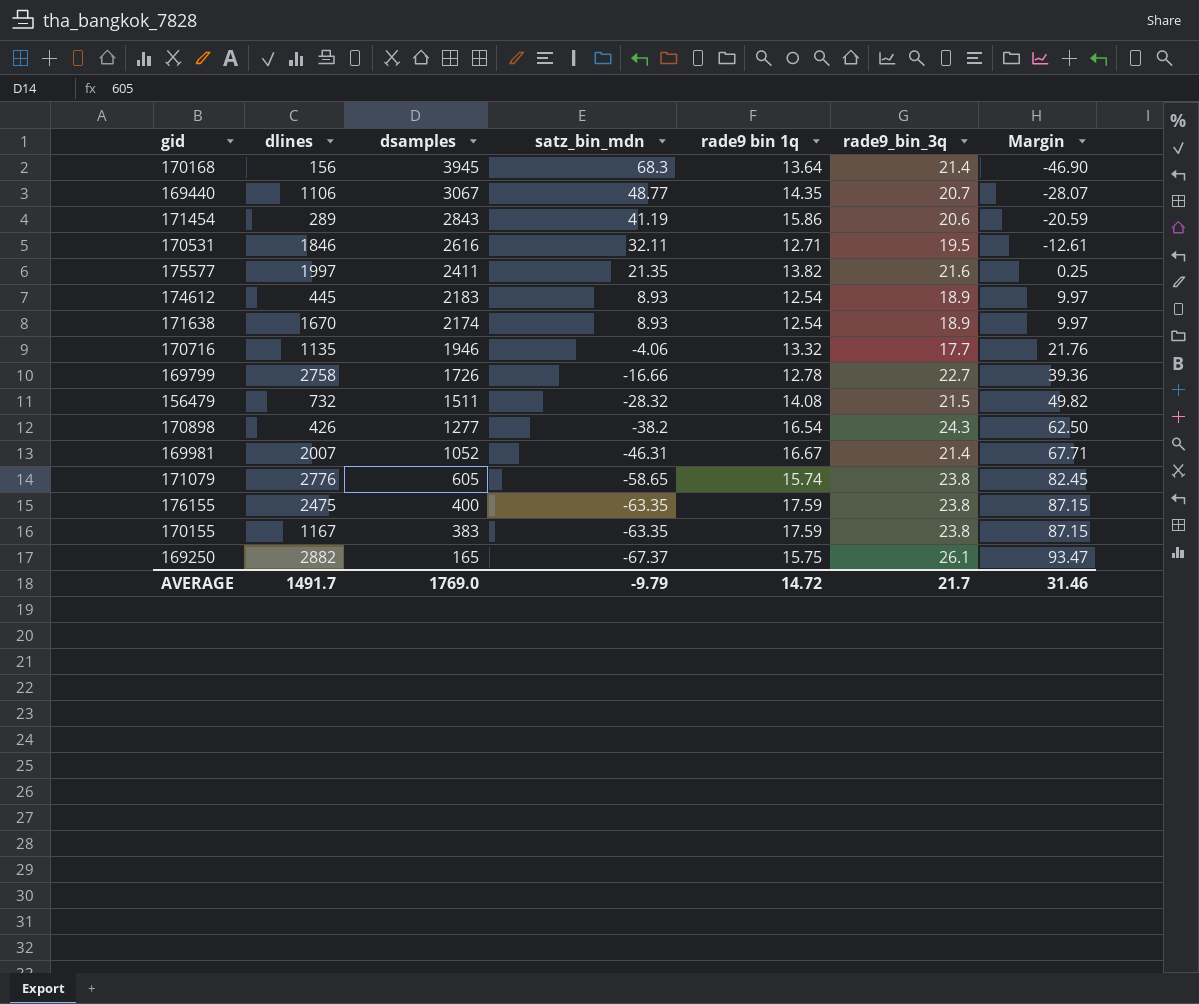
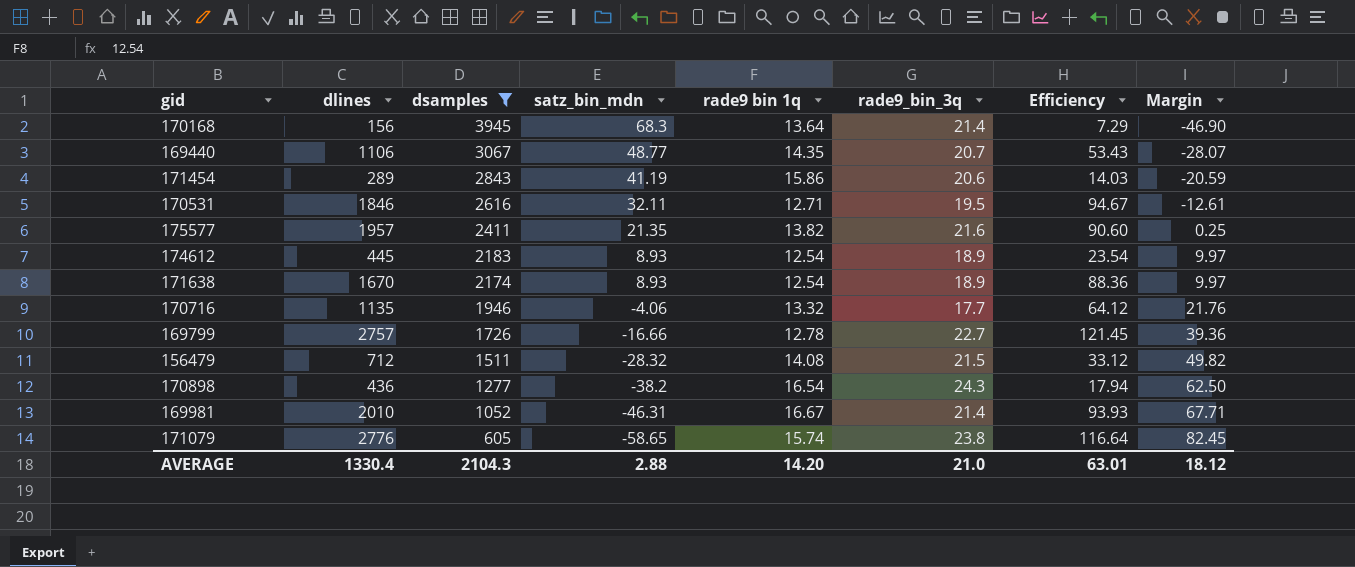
filter: none -> dsamples >= 605
column Efficiency | formula: none -> [dlines] / [rade9_bin_3q]
175577 | dlines: 1997 -> 1957
169799 | dlines: 2758 -> 2757
156479 | dlines: 732 -> 712
170898 | dlines: 426 -> 436
169981 | dlines: 2007 -> 2010
AVERAGE | dlines: 1491.7 -> 1330.4
AVERAGE | dsamples: 1769.0 -> 2104.3
AVERAGE | satz_bin_mdn: -9.79 -> 2.88
AVERAGE | rade9 bin 1q: 14.72 -> 14.20
AVERAGE | rade9_bin_3q: 21.7 -> 21.0
AVERAGE | Margin: 31.46 -> 18.12

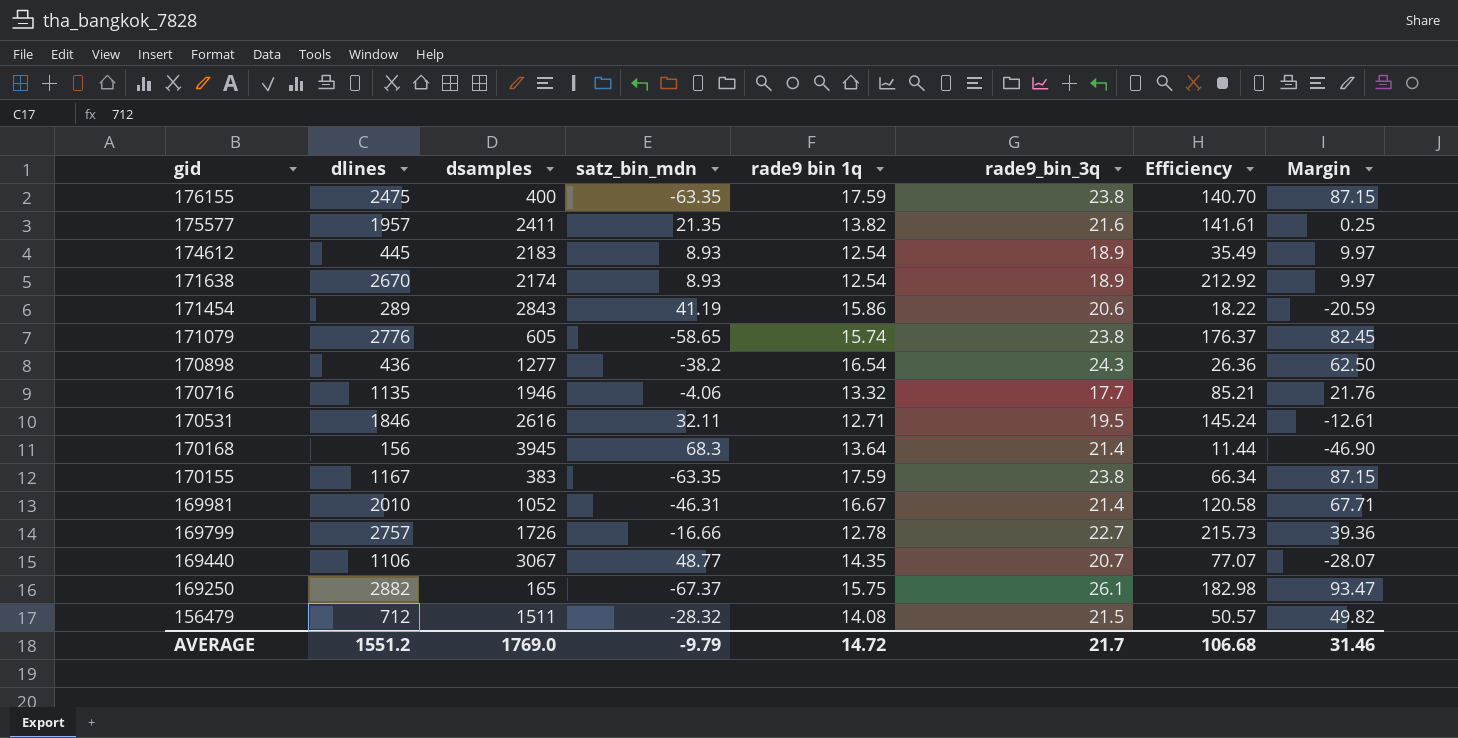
filter: dsamples >= 605 -> none
row order: dsamples descending -> gid descending
column Efficiency | formula: [dlines] / [rade9_bin_3q] -> [dlines] / [rade9 bin 1q]
171638 | dlines: 1670 -> 2670
AVERAGE | dlines: 1330.4 -> 1551.2
AVERAGE | dsamples: 2104.3 -> 1769.0
AVERAGE | satz_bin_mdn: 2.88 -> -9.79
AVERAGE | rade9 bin 1q: 14.20 -> 14.72
AVERAGE | rade9_bin_3q: 21.0 -> 21.7
AVERAGE | Efficiency: 63.01 -> 106.68
AVERAGE | Margin: 18.12 -> 31.46

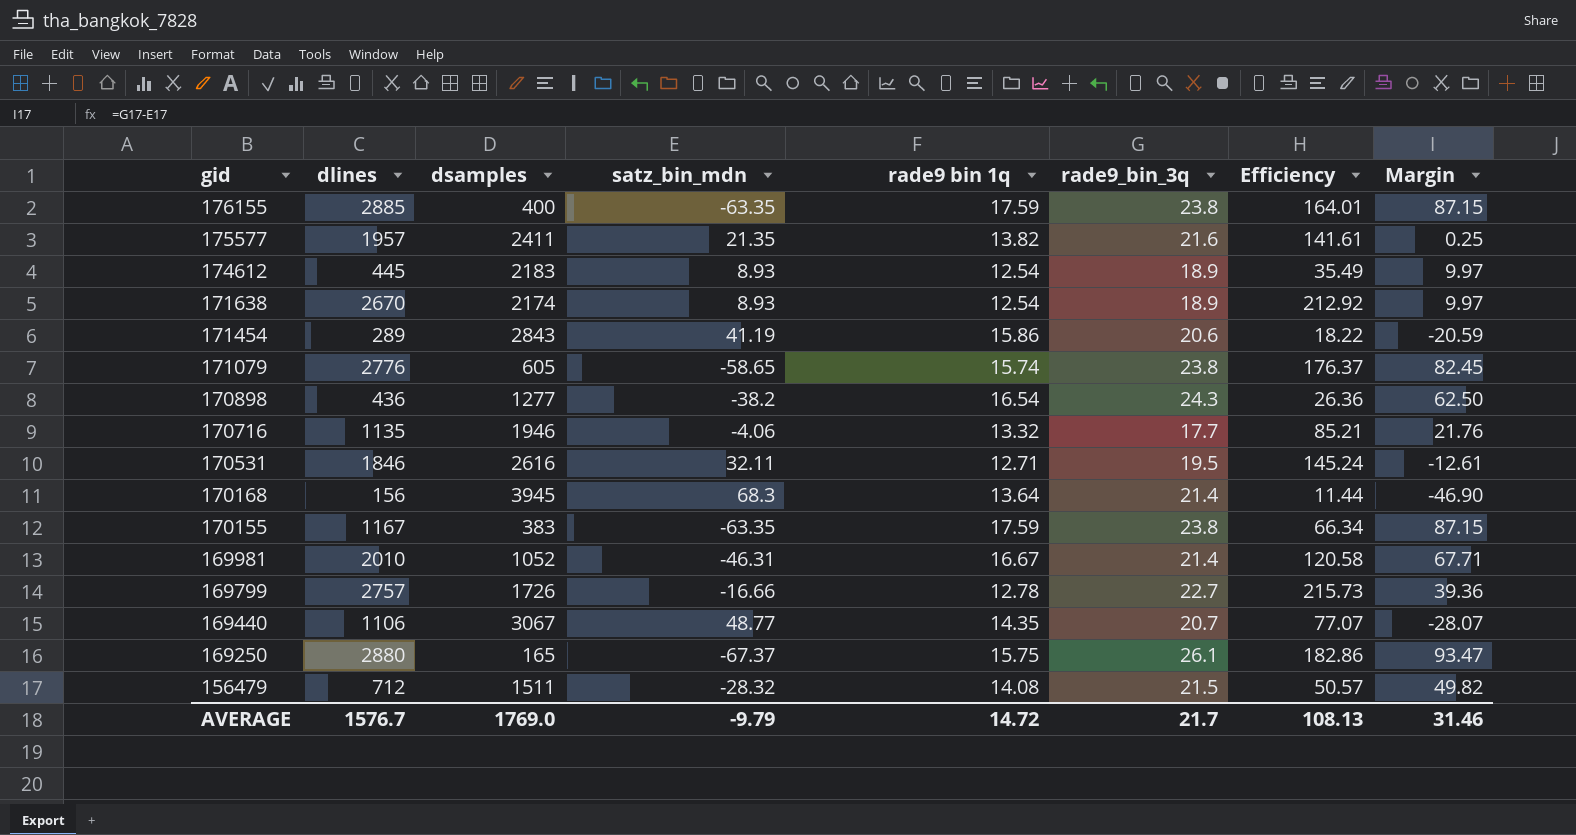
176155 | dlines: 2475 -> 2885
176155 | Efficiency: 140.70 -> 164.01
169250 | dlines: 2882 -> 2880
169250 | Efficiency: 182.98 -> 182.86
AVERAGE | dlines: 1551.2 -> 1576.7
AVERAGE | Efficiency: 106.68 -> 108.13

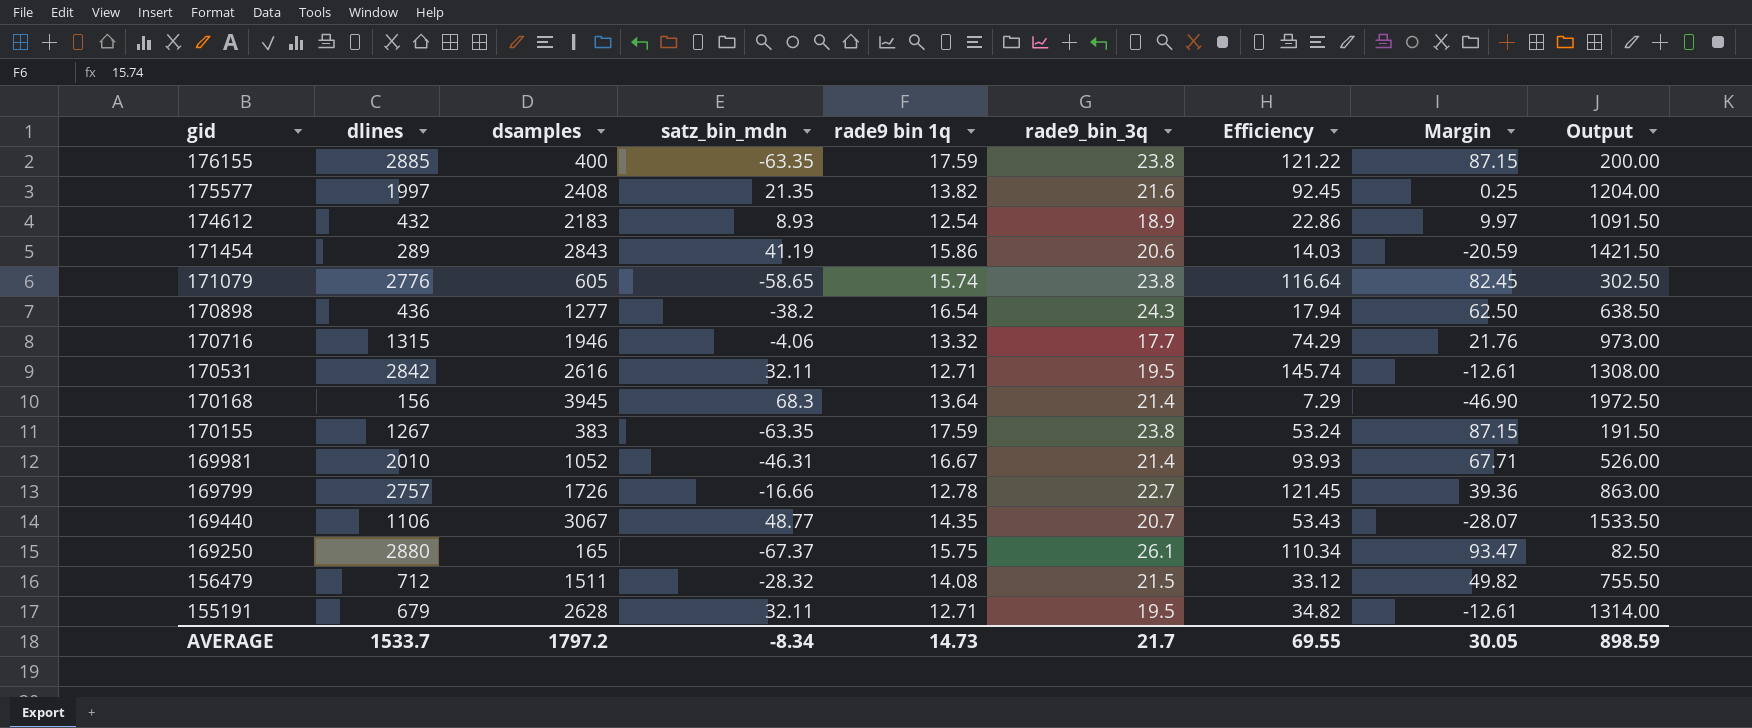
column Efficiency | formula: [dlines] / [rade9 bin 1q] -> [dlines] / [rade9_bin_3q]
column Output | formula: none -> [dsamples] * 0.5
row 171638: 2670 | 2174 | 8.93 | 12.54 | 18.9 | 212.92 | 9.97 -> none
175577 | dlines: 1957 -> 1997
175577 | dsamples: 2411 -> 2408
174612 | dlines: 445 -> 432
170716 | dlines: 1135 -> 1315
170531 | dlines: 1846 -> 2842
170155 | dlines: 1167 -> 1267
row 155191: none -> 679 | 2628 | 32.11 | 12.71 | 19.5 | 34.82 | -12.61 | 1314.00
AVERAGE | dlines: 1576.7 -> 1533.7
AVERAGE | dsamples: 1769.0 -> 1797.2
AVERAGE | satz_bin_mdn: -9.79 -> -8.34
AVERAGE | rade9 bin 1q: 14.72 -> 14.73
AVERAGE | Efficiency: 108.13 -> 69.55
AVERAGE | Margin: 31.46 -> 30.05

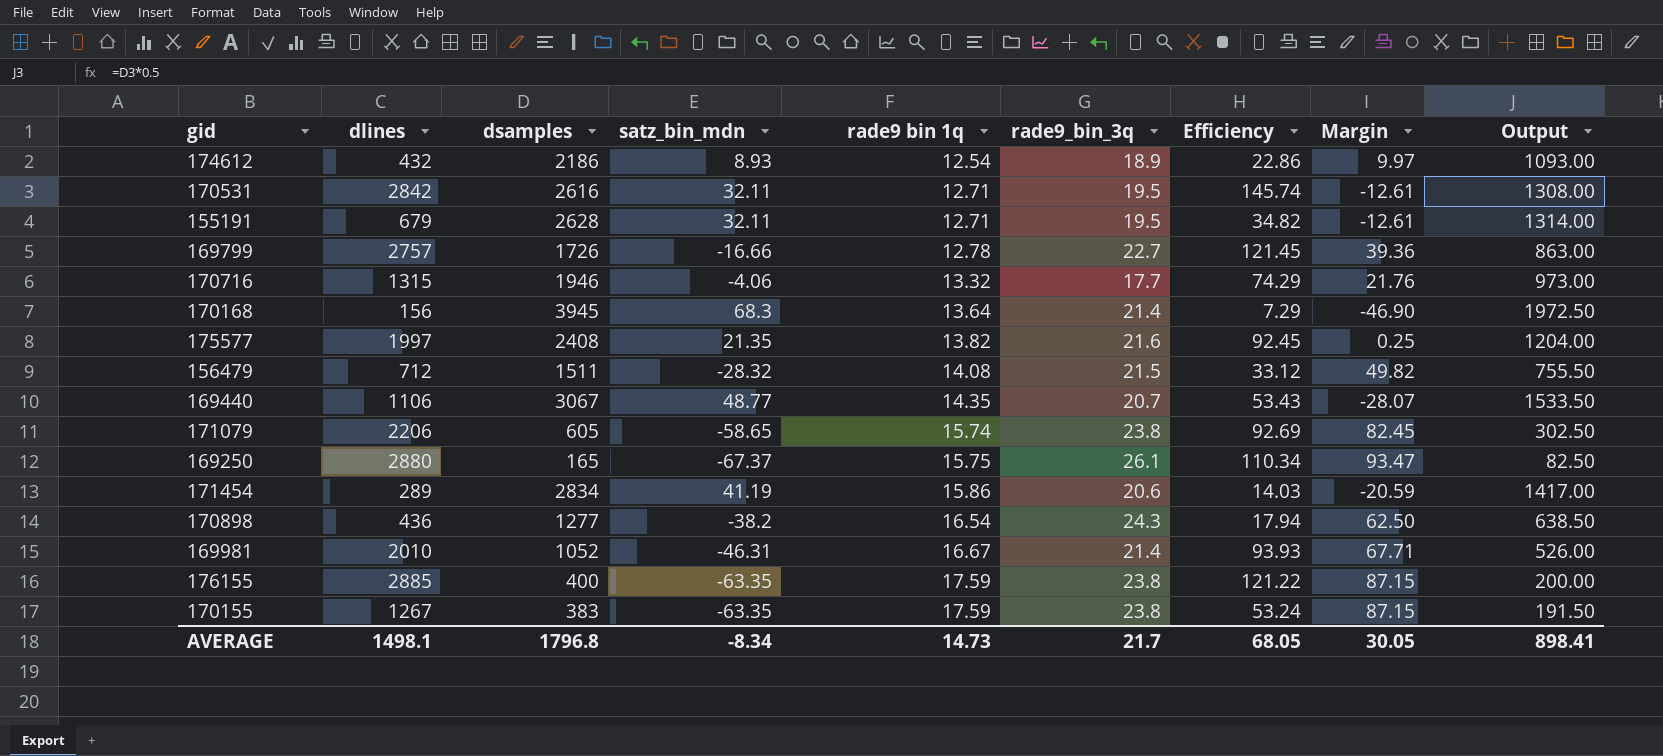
row order: gid descending -> rade9 bin 1q ascending
174612 | dsamples: 2183 -> 2186
174612 | Output: 1091.50 -> 1093.00
171079 | dlines: 2776 -> 2206
171079 | Efficiency: 116.64 -> 92.69
171454 | dsamples: 2843 -> 2834
171454 | Output: 1421.50 -> 1417.00
AVERAGE | dlines: 1533.7 -> 1498.1
AVERAGE | dsamples: 1797.2 -> 1796.8
AVERAGE | Efficiency: 69.55 -> 68.05
AVERAGE | Output: 898.59 -> 898.41

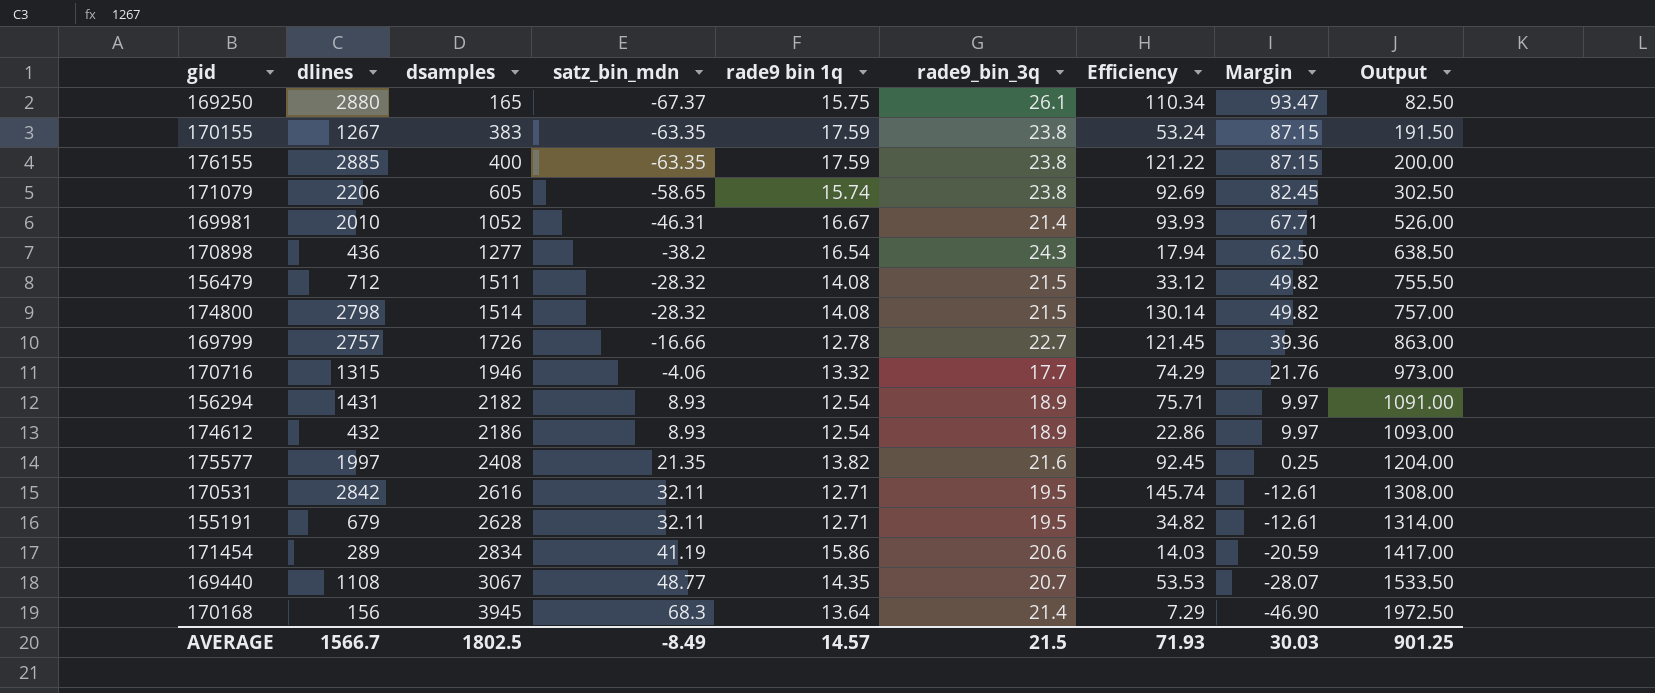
row order: rade9 bin 1q ascending -> dsamples ascending
row 174800: none -> 2798 | 1514 | -28.32 | 14.08 | 21.5 | 130.14 | 49.82 | 757.00
row 156294: none -> 1431 | 2182 | 8.93 | 12.54 | 18.9 | 75.71 | 9.97 | 1091.00
169440 | dlines: 1106 -> 1108
169440 | Efficiency: 53.43 -> 53.53
AVERAGE | dlines: 1498.1 -> 1566.7
AVERAGE | dsamples: 1796.8 -> 1802.5
AVERAGE | satz_bin_mdn: -8.34 -> -8.49
AVERAGE | rade9 bin 1q: 14.73 -> 14.57
AVERAGE | rade9_bin_3q: 21.7 -> 21.5
AVERAGE | Efficiency: 68.05 -> 71.93
AVERAGE | Margin: 30.05 -> 30.03
AVERAGE | Output: 898.41 -> 901.25

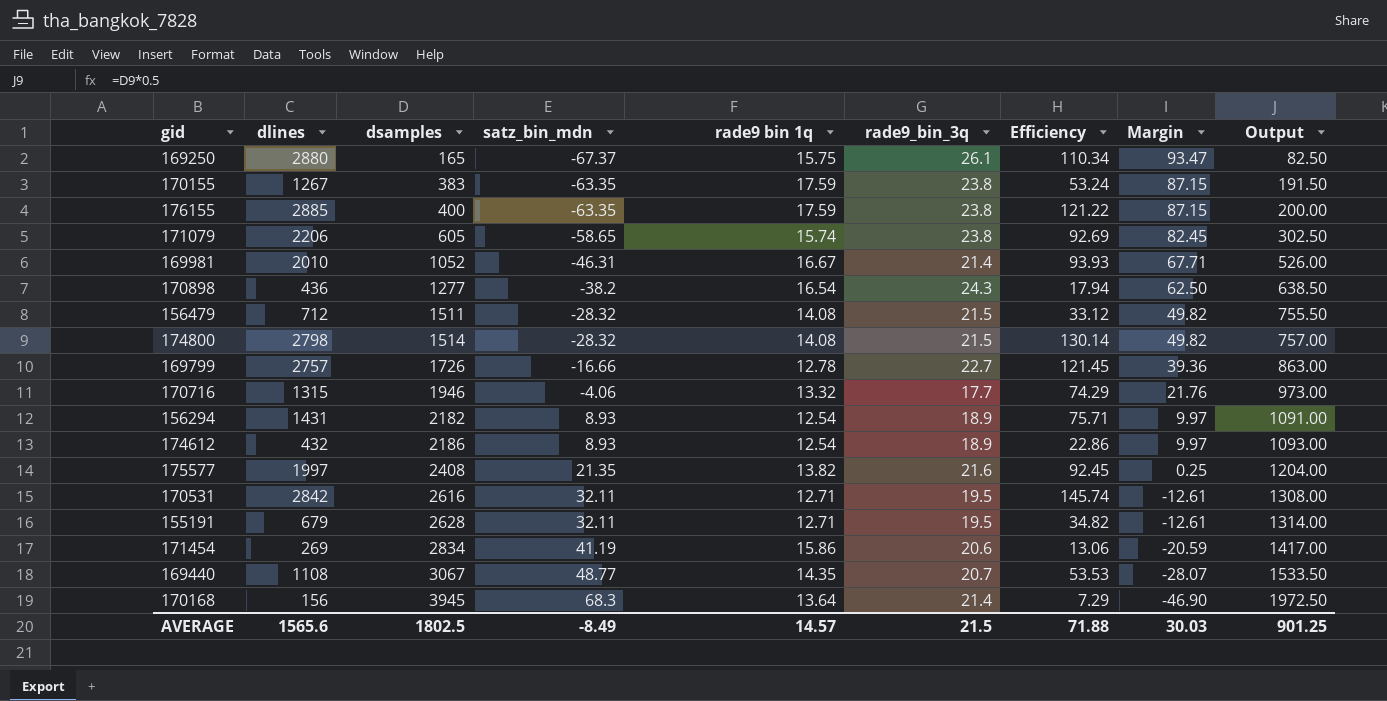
171454 | dlines: 289 -> 269
171454 | Efficiency: 14.03 -> 13.06
AVERAGE | dlines: 1566.7 -> 1565.6
AVERAGE | Efficiency: 71.93 -> 71.88

